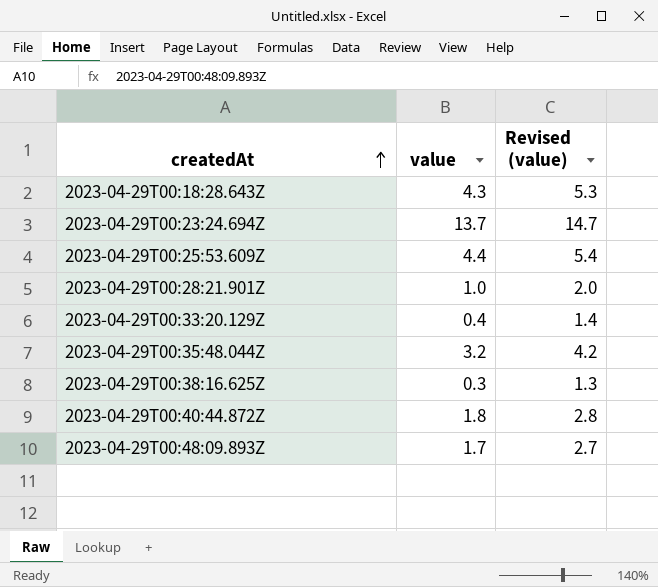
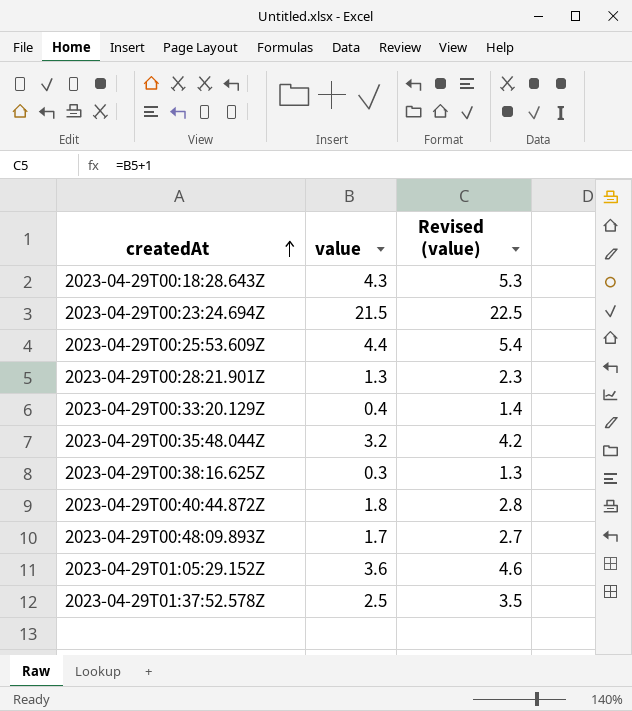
2023-04-29T00:23:24.694Z | value: 13.7 -> 21.5
2023-04-29T00:23:24.694Z | Revised (value): 14.7 -> 22.5
2023-04-29T00:28:21.901Z | value: 1.0 -> 1.3
2023-04-29T00:28:21.901Z | Revised (value): 2.0 -> 2.3
row 2023-04-29T01:05:29.152Z: none -> 3.6 | 4.6
row 2023-04-29T01:37:52.578Z: none -> 2.5 | 3.5

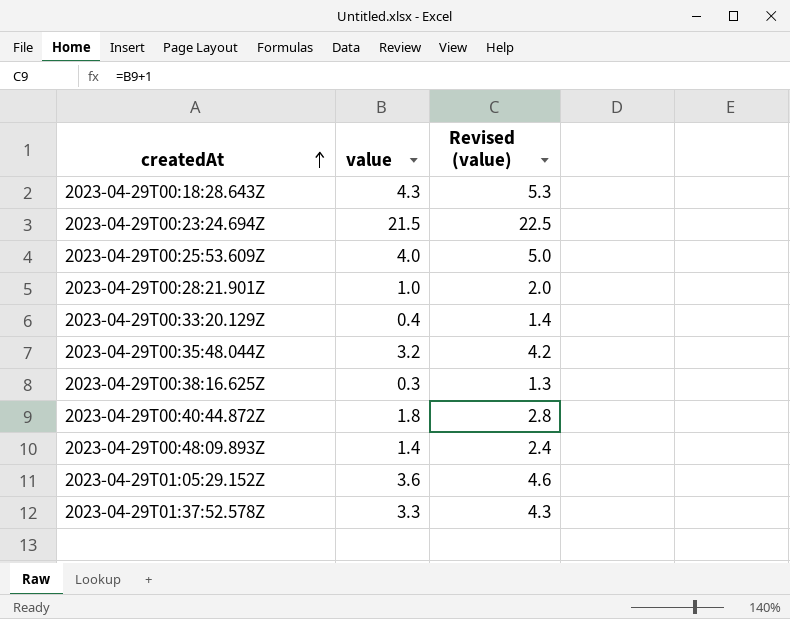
2023-04-29T00:25:53.609Z | value: 4.4 -> 4.0
2023-04-29T00:25:53.609Z | Revised (value): 5.4 -> 5.0
2023-04-29T00:28:21.901Z | value: 1.3 -> 1.0
2023-04-29T00:28:21.901Z | Revised (value): 2.3 -> 2.0
2023-04-29T00:48:09.893Z | value: 1.7 -> 1.4
2023-04-29T00:48:09.893Z | Revised (value): 2.7 -> 2.4
2023-04-29T01:37:52.578Z | value: 2.5 -> 3.3
2023-04-29T01:37:52.578Z | Revised (value): 3.5 -> 4.3

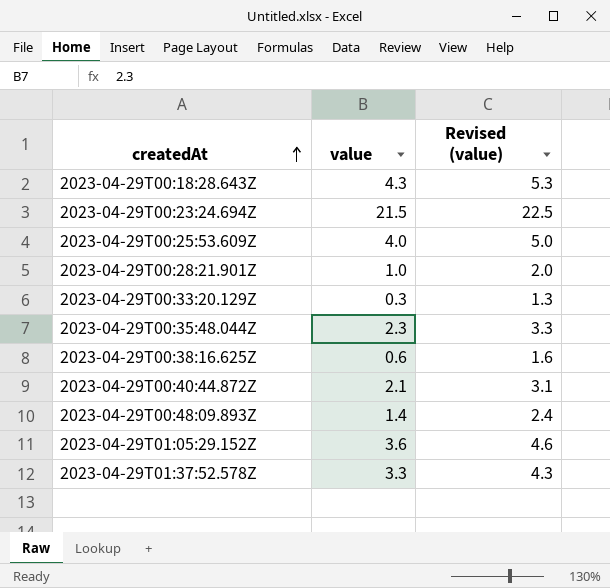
2023-04-29T00:33:20.129Z | value: 0.4 -> 0.3
2023-04-29T00:33:20.129Z | Revised (value): 1.4 -> 1.3
2023-04-29T00:35:48.044Z | value: 3.2 -> 2.3
2023-04-29T00:35:48.044Z | Revised (value): 4.2 -> 3.3
2023-04-29T00:38:16.625Z | value: 0.3 -> 0.6
2023-04-29T00:38:16.625Z | Revised (value): 1.3 -> 1.6
2023-04-29T00:40:44.872Z | value: 1.8 -> 2.1
2023-04-29T00:40:44.872Z | Revised (value): 2.8 -> 3.1

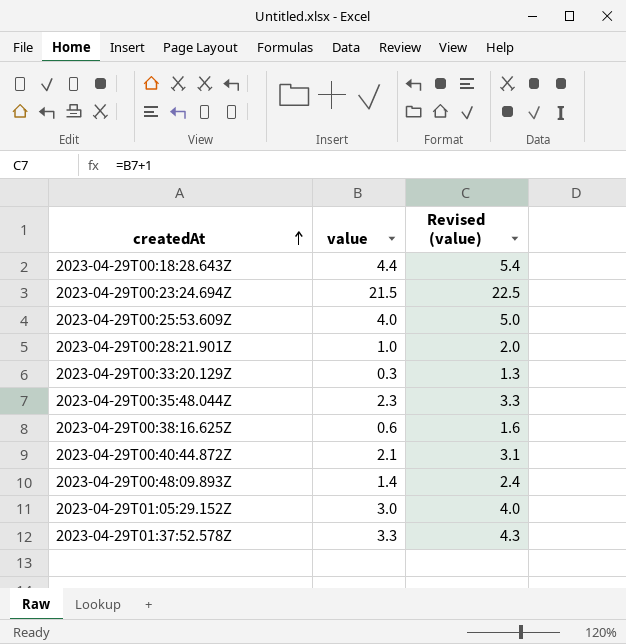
2023-04-29T00:18:28.643Z | value: 4.3 -> 4.4
2023-04-29T00:18:28.643Z | Revised (value): 5.3 -> 5.4
2023-04-29T01:05:29.152Z | value: 3.6 -> 3.0
2023-04-29T01:05:29.152Z | Revised (value): 4.6 -> 4.0

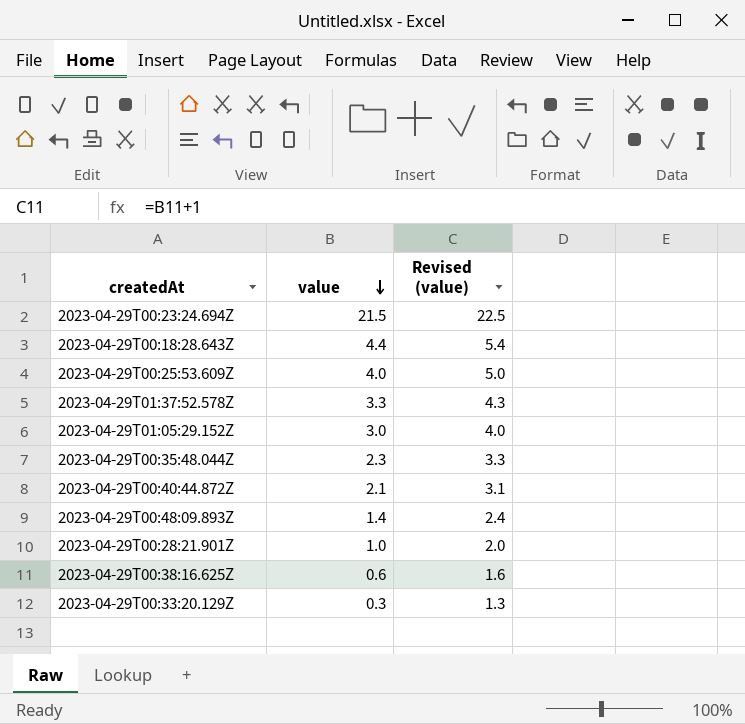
row order: createdAt ascending -> value descending

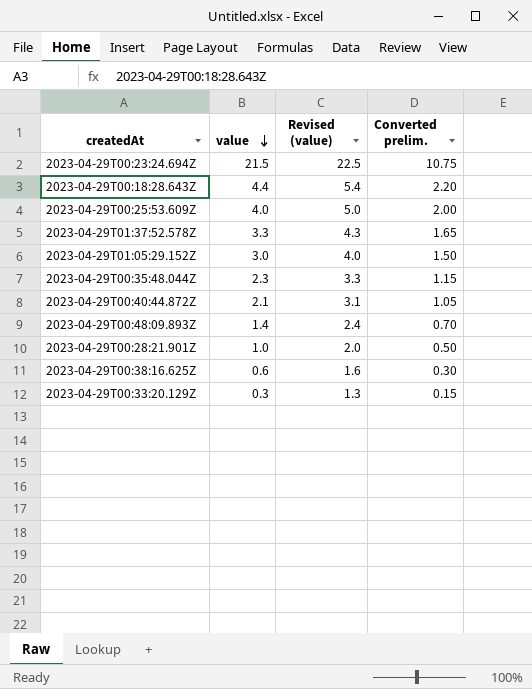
column Converted prelim. | formula: none -> [value] * 0.5

